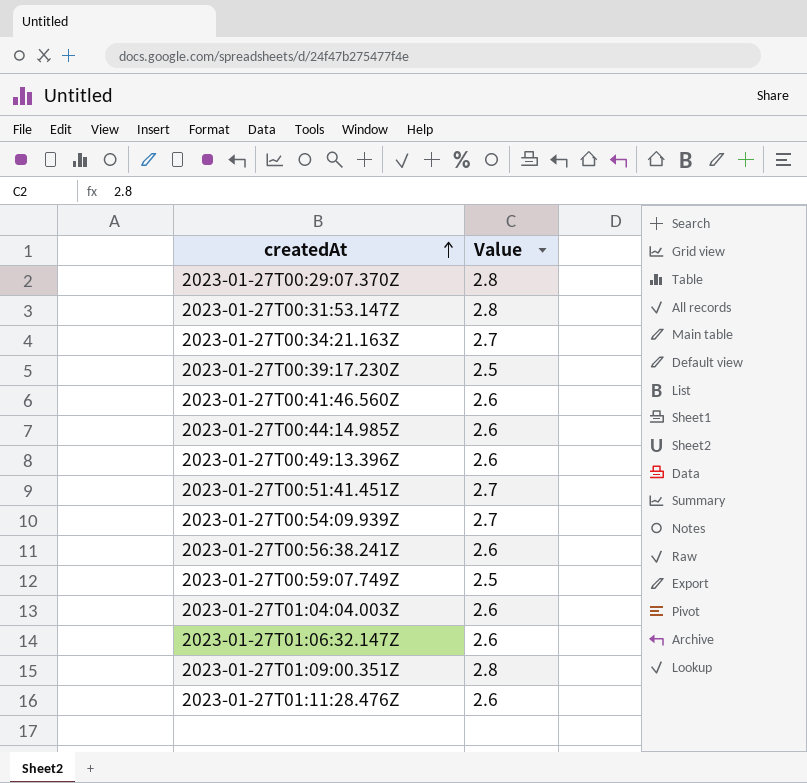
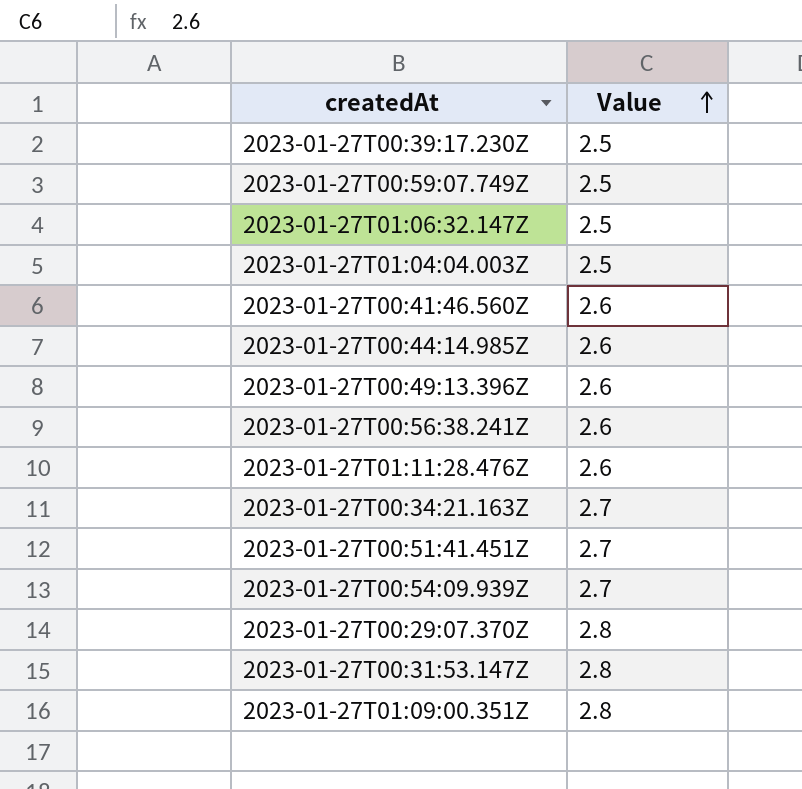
row order: createdAt ascending -> Value ascending
2023-01-27T01:06:32.147Z | Value: 2.6 -> 2.5
2023-01-27T01:04:04.003Z | Value: 2.6 -> 2.5

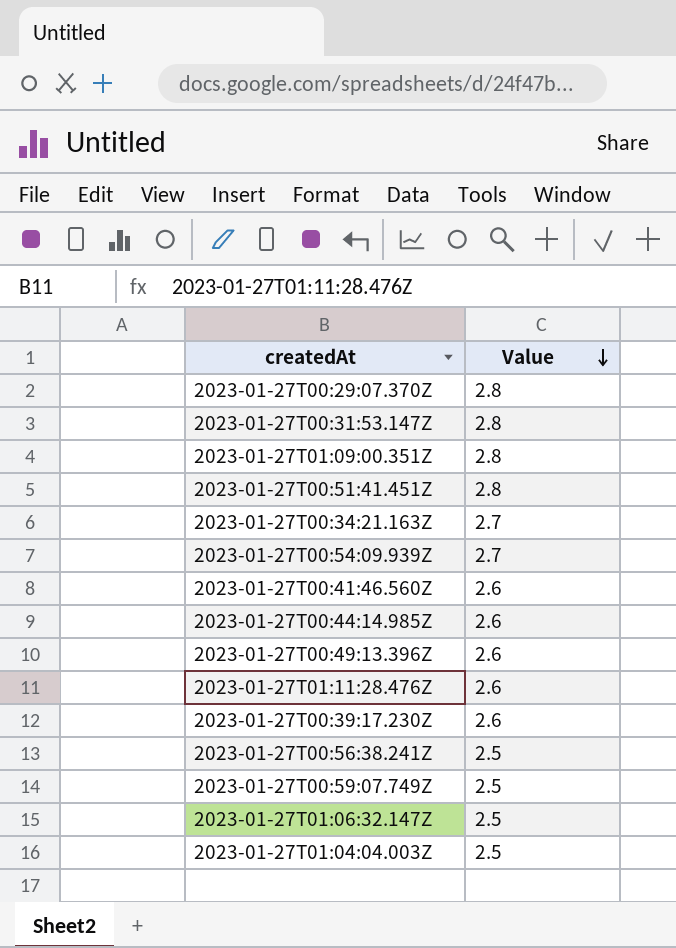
row order: Value ascending -> Value descending
2023-01-27T00:51:41.451Z | Value: 2.7 -> 2.8
2023-01-27T00:39:17.230Z | Value: 2.5 -> 2.6
2023-01-27T00:56:38.241Z | Value: 2.6 -> 2.5

